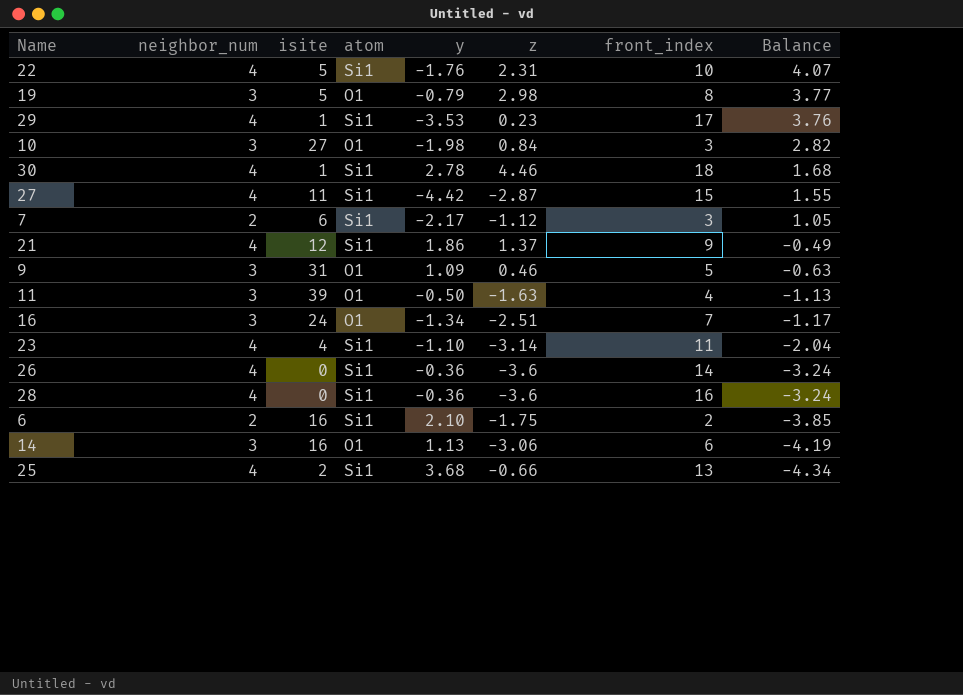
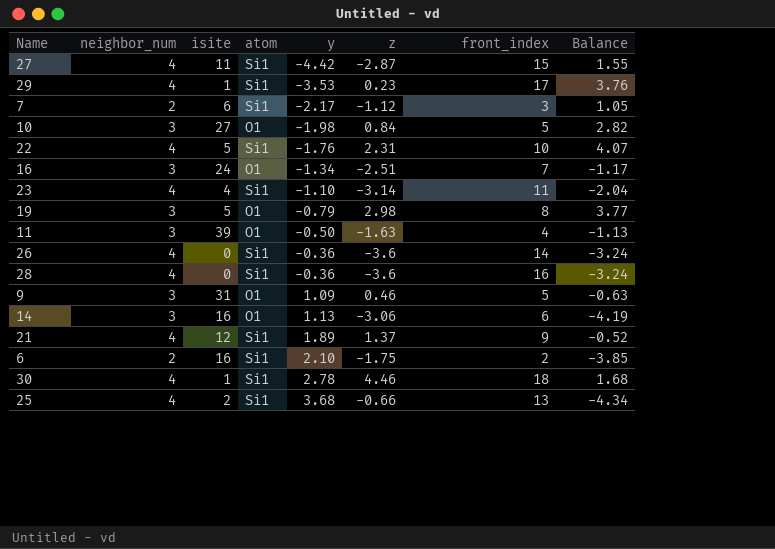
row order: Balance descending -> y ascending
10 | front_index: 3 -> 5
21 | y: 1.86 -> 1.89
21 | Balance: -0.49 -> -0.52

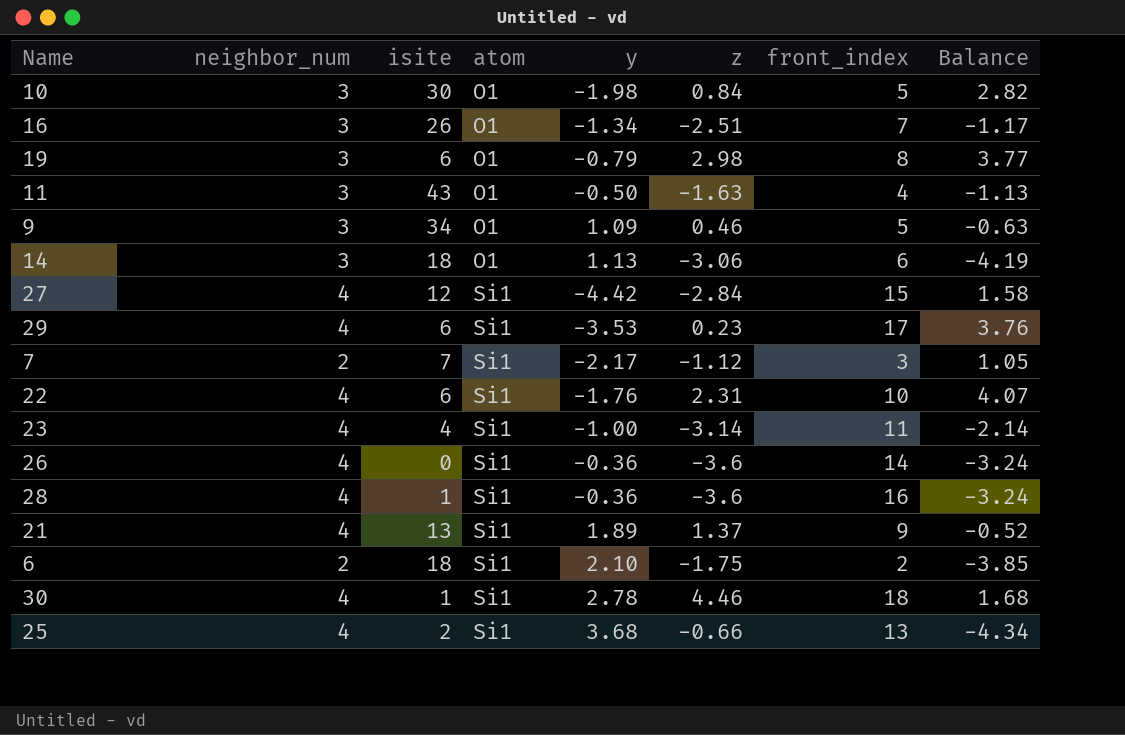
row order: y ascending -> atom ascending
10 | isite: 27 -> 30
16 | isite: 24 -> 26
19 | isite: 5 -> 6
11 | isite: 39 -> 43
9 | isite: 31 -> 34
14 | isite: 16 -> 18
27 | isite: 11 -> 12
27 | z: -2.87 -> -2.84
27 | Balance: 1.55 -> 1.58
29 | isite: 1 -> 6
7 | isite: 6 -> 7
22 | isite: 5 -> 6
23 | y: -1.10 -> -1.00
23 | Balance: -2.04 -> -2.14
28 | isite: 0 -> 1
21 | isite: 12 -> 13
6 | isite: 16 -> 18

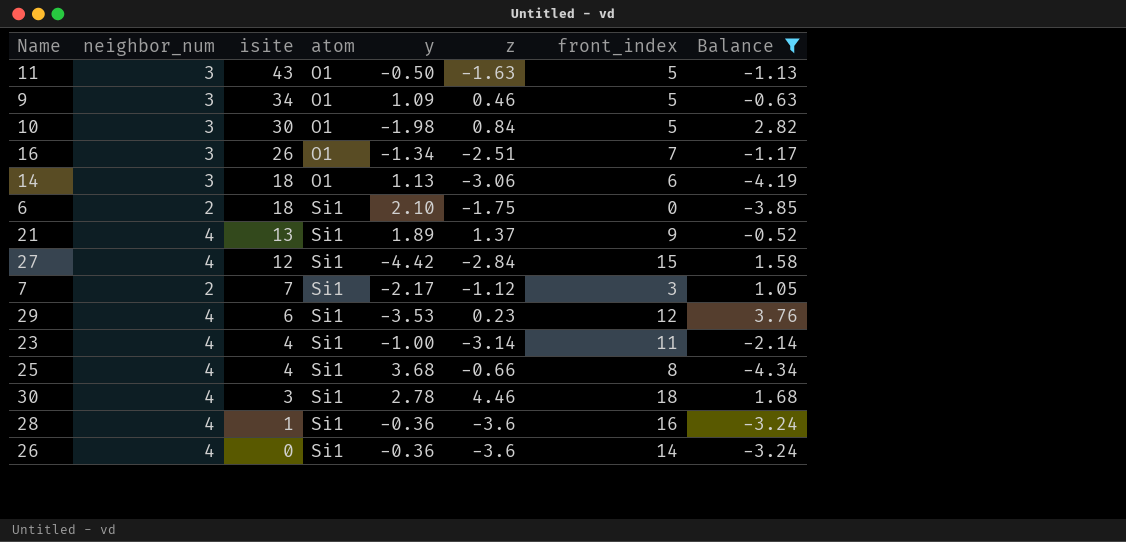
filter: none -> Balance <= 3.76
row order: atom ascending -> isite descending
11 | front_index: 4 -> 5
6 | front_index: 2 -> 0
29 | front_index: 17 -> 12
25 | isite: 2 -> 4
25 | front_index: 13 -> 8
30 | isite: 1 -> 3

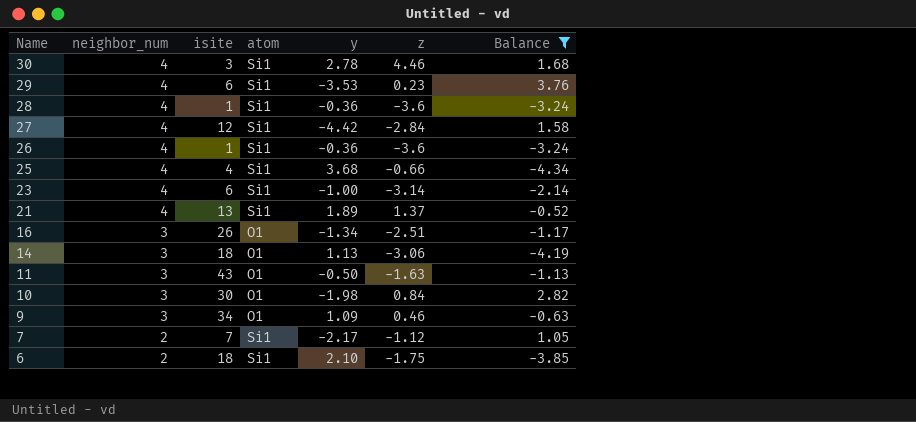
row order: isite descending -> Name descending
column front_index | position: 7 -> none
26 | isite: 0 -> 1
23 | isite: 4 -> 6

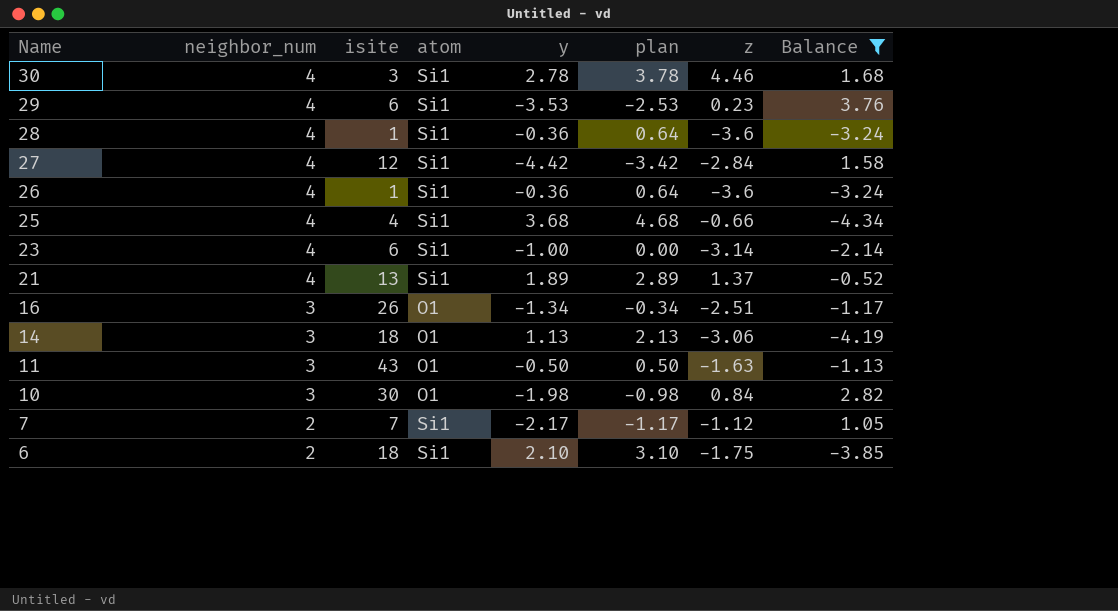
column plan | formula: none -> [y] + 1
row 9: 3 | 34 | O1 | 1.09 | 0.46 | -0.63 -> none

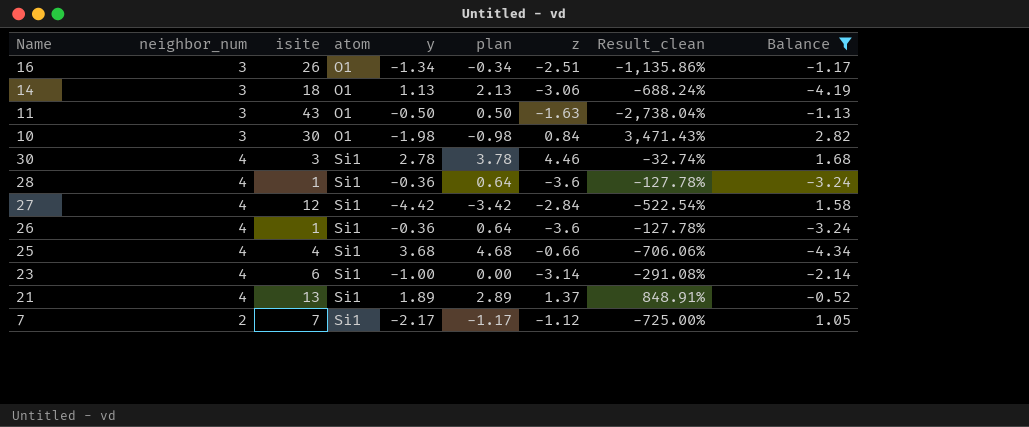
row order: Name descending -> atom ascending
column Result_clean | formula: none -> ([isite] - [z]) / [z]
row 29: 4 | 6 | Si1 | -3.53 | -2.53 | 0.23 | 3.76 -> none
row 6: 2 | 18 | Si1 | 2.10 | 3.10 | -1.75 | -3.85 -> none

